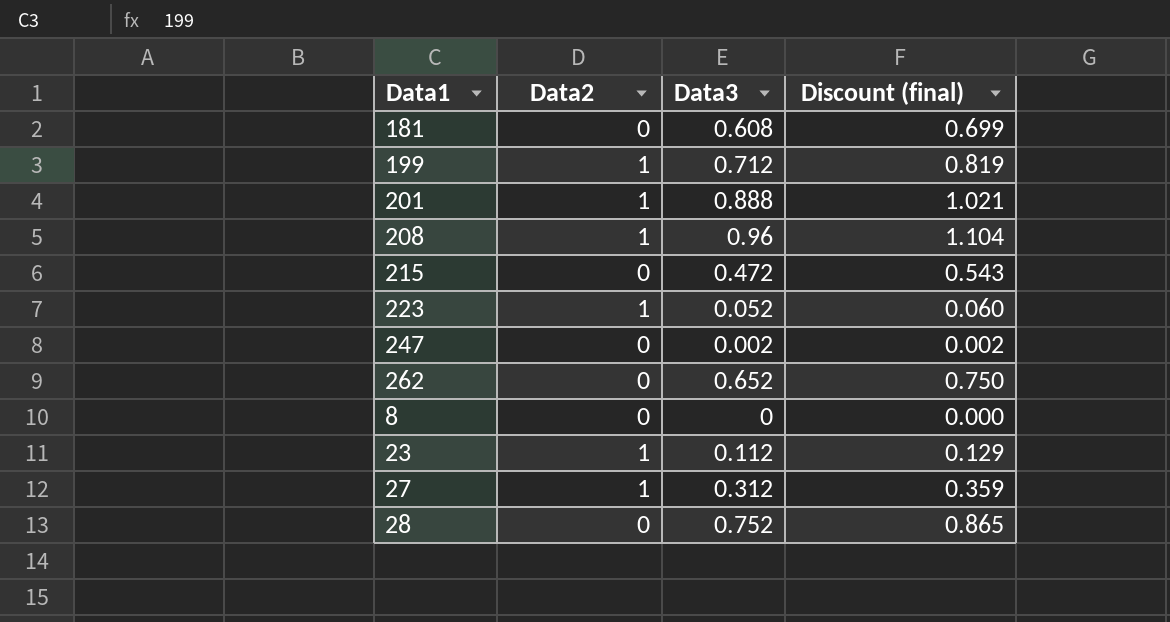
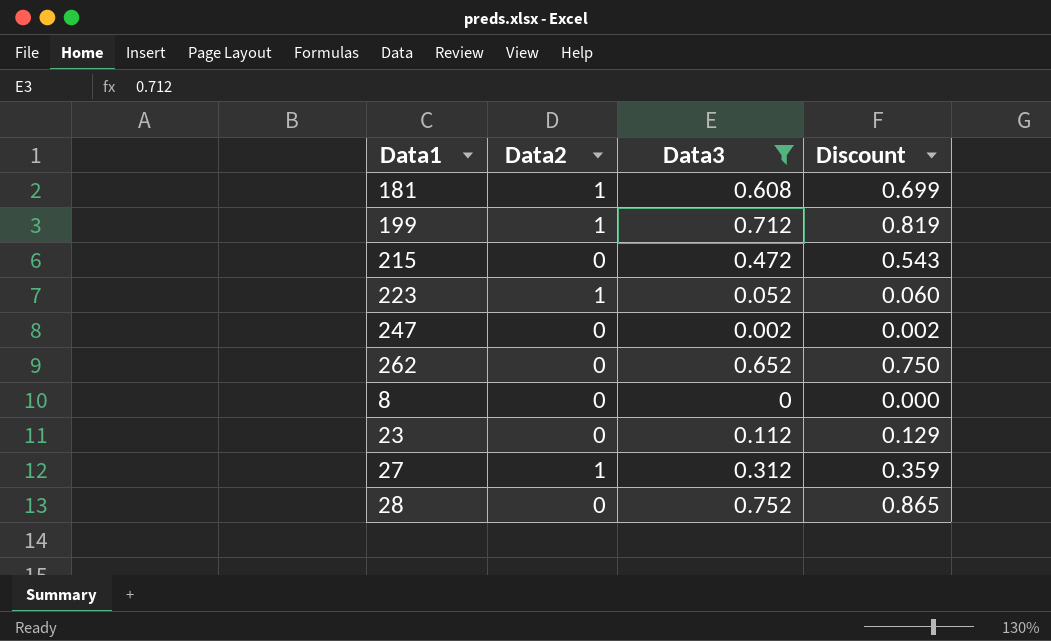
filter: none -> Data3 <= 0.752
column name: Discount (final) -> Discount
181 | Data2: 0 -> 1
23 | Data2: 1 -> 0

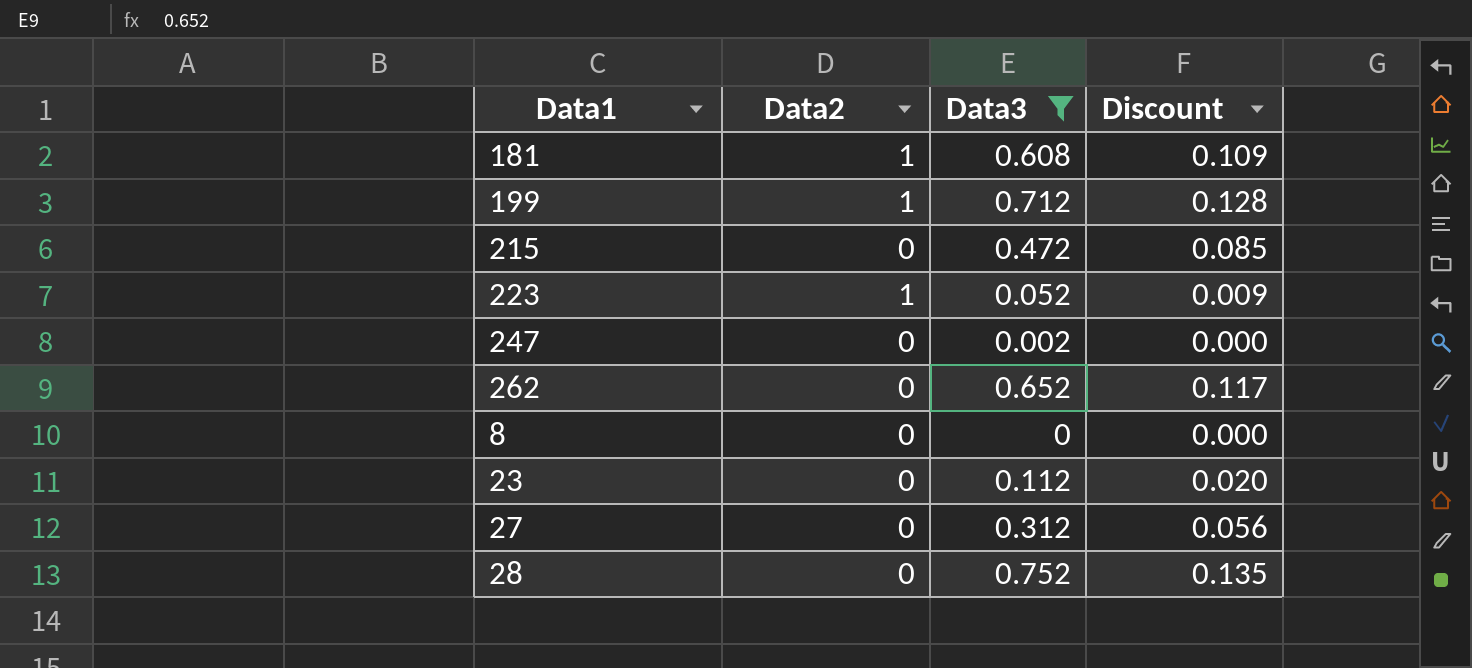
column Discount | formula: [Data3] * 1.15 -> [Data3] * 0.18
27 | Data2: 1 -> 0

